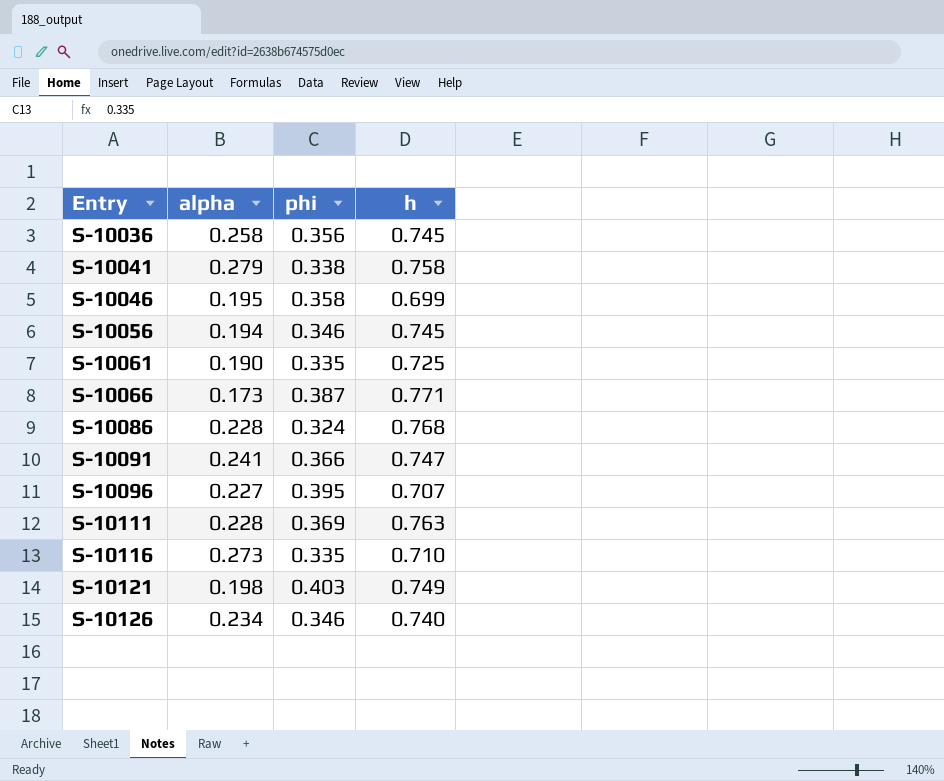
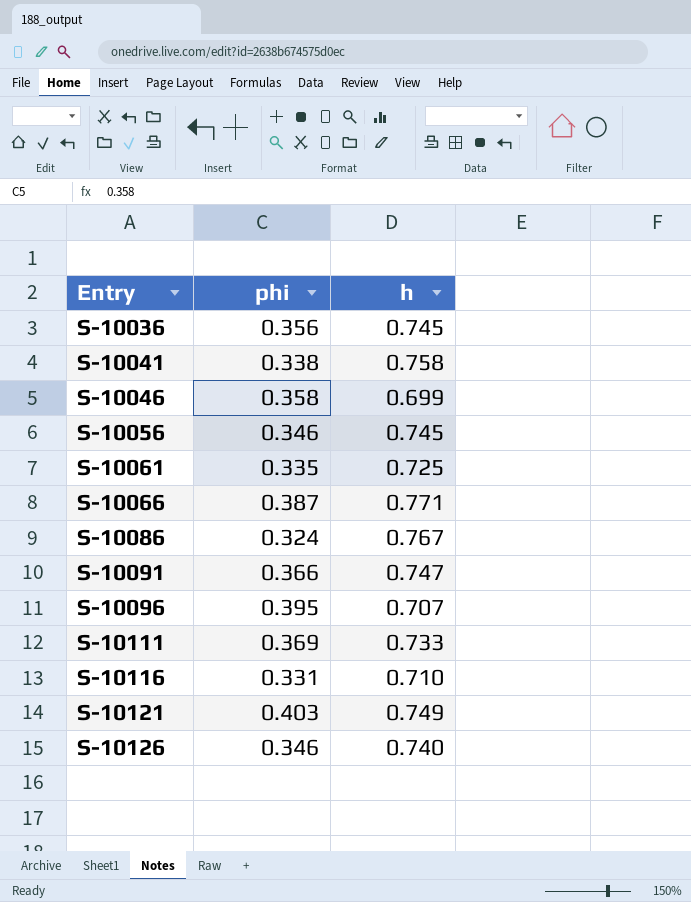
column alpha | position: 2 -> none
S-10086 | h: 0.768 -> 0.767
S-10111 | h: 0.763 -> 0.733
S-10116 | phi: 0.335 -> 0.331

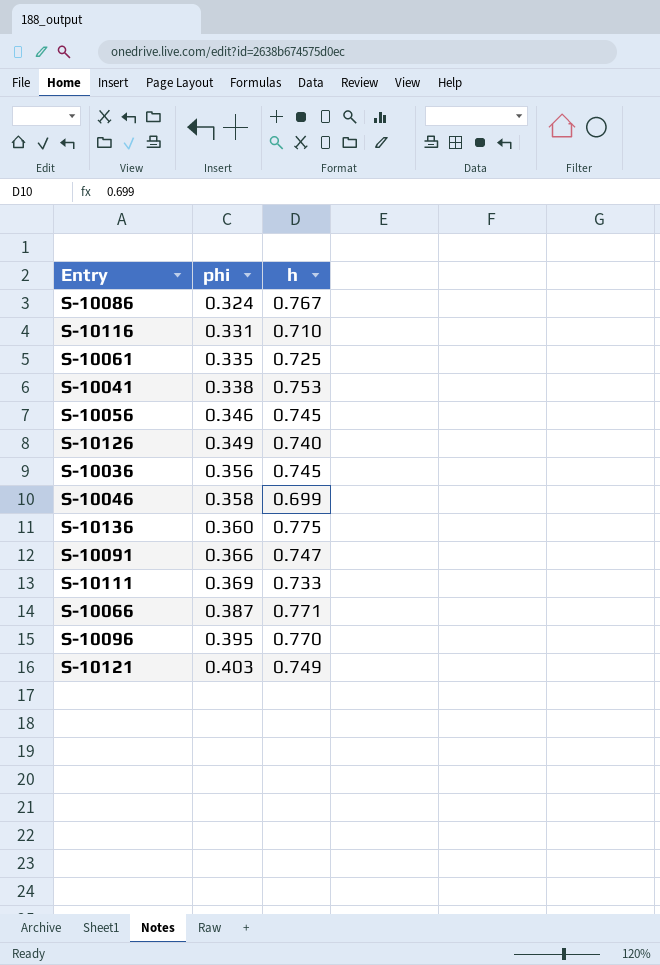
row order: Entry ascending -> phi ascending
S-10041 | h: 0.758 -> 0.753
S-10126 | phi: 0.346 -> 0.349
row S-10136: none -> 0.360 | 0.775
S-10096 | h: 0.707 -> 0.770

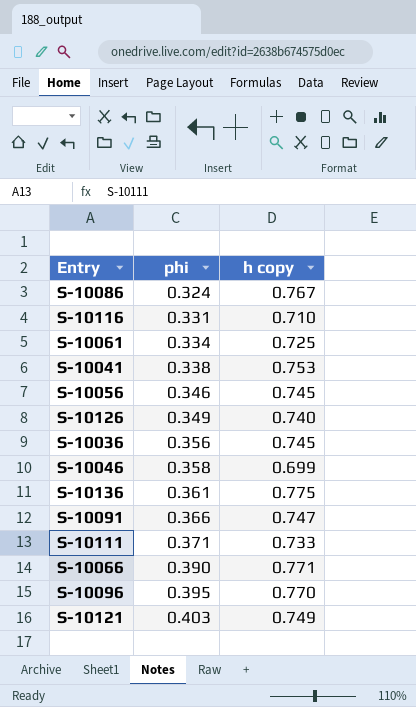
column name: h -> h copy
S-10061 | phi: 0.335 -> 0.334
S-10136 | phi: 0.360 -> 0.361
S-10111 | phi: 0.369 -> 0.371
S-10066 | phi: 0.387 -> 0.390

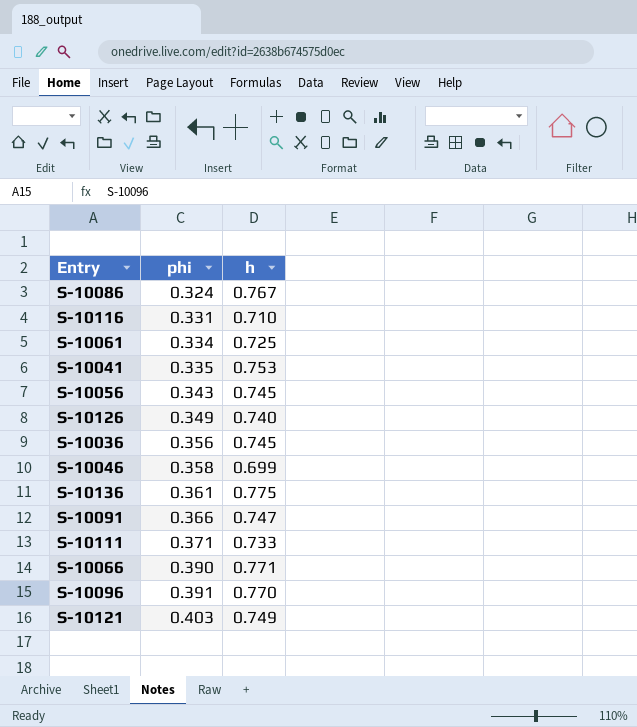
column name: h copy -> h
S-10041 | phi: 0.338 -> 0.335
S-10056 | phi: 0.346 -> 0.343
S-10096 | phi: 0.395 -> 0.391

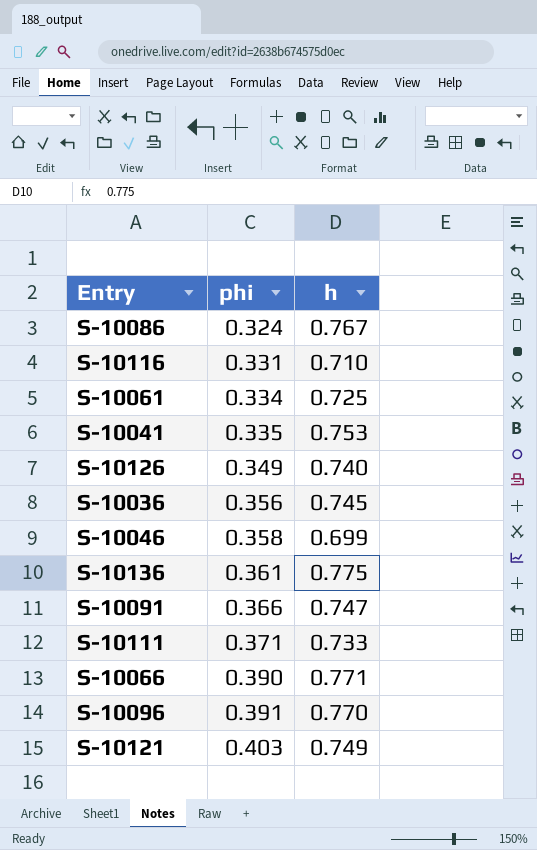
row S-10056: 0.343 | 0.745 -> none

